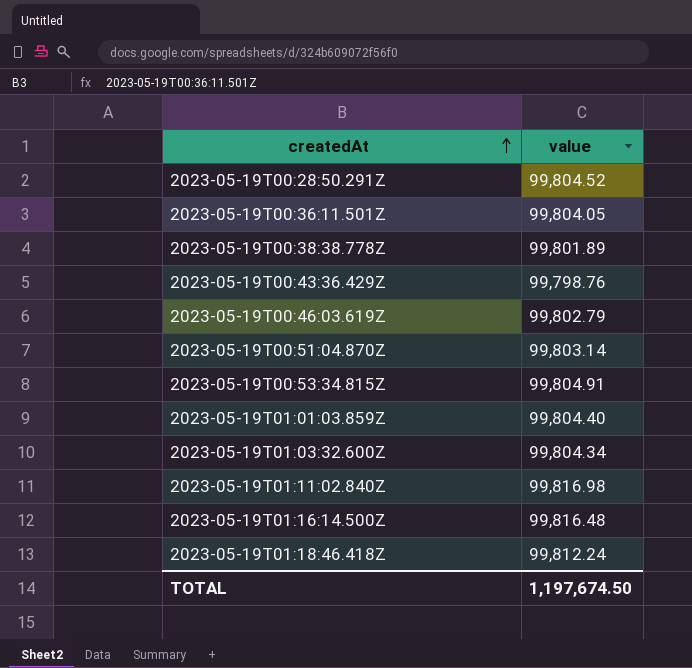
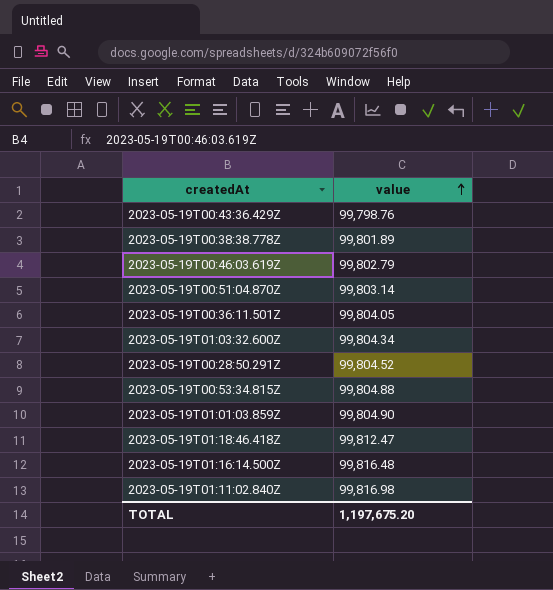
row order: createdAt ascending -> value ascending
2023-05-19T00:53:34.815Z | value: 99,804.91 -> 99,804.88
2023-05-19T01:01:03.859Z | value: 99,804.40 -> 99,804.90
2023-05-19T01:18:46.418Z | value: 99,812.24 -> 99,812.47
TOTAL | value: 1,197,674.50 -> 1,197,675.20

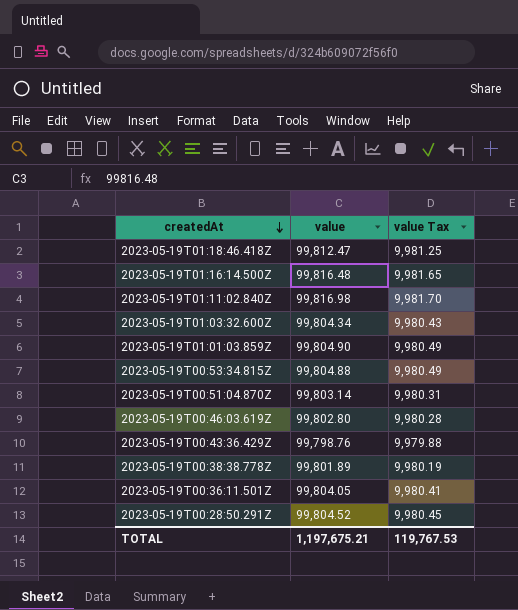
row order: value ascending -> createdAt descending
column value Tax | formula: none -> [value] * 0.1
2023-05-19T00:46:03.619Z | value: 99,802.79 -> 99,802.80
TOTAL | value: 1,197,675.20 -> 1,197,675.21

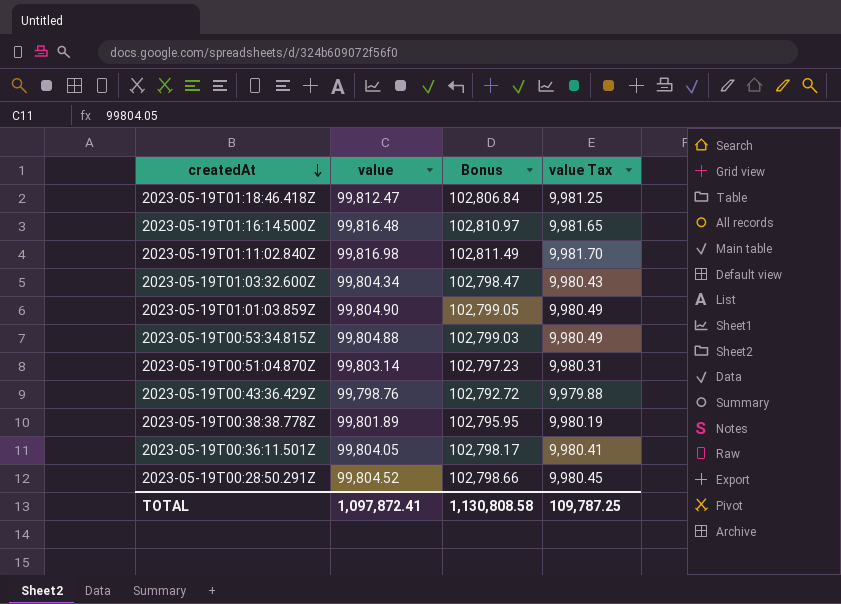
column Bonus | formula: none -> [value] * 1.03
row 2023-05-19T00:46:03.619Z: 99,802.80 | 9,980.28 -> none
TOTAL | value: 1,197,675.21 -> 1,097,872.41
TOTAL | value Tax: 119,767.53 -> 109,787.25

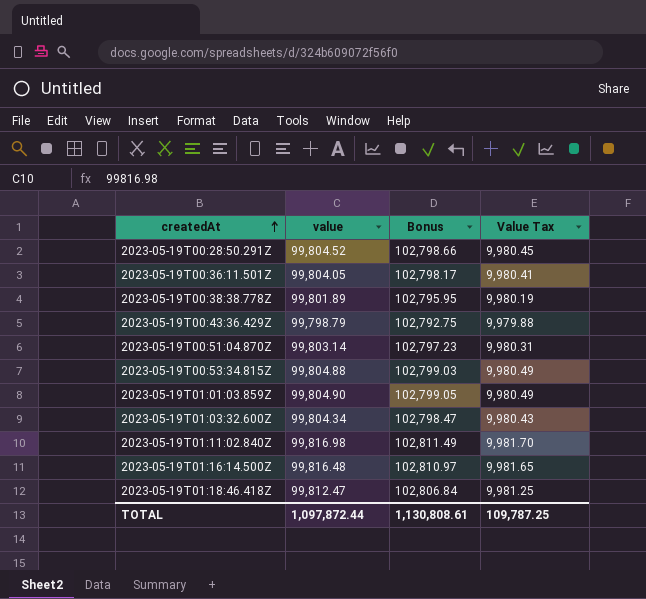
row order: createdAt descending -> createdAt ascending
column name: value Tax -> Value Tax
2023-05-19T00:43:36.429Z | value: 99,798.76 -> 99,798.79
2023-05-19T00:43:36.429Z | Bonus: 102,792.72 -> 102,792.75
TOTAL | value: 1,097,872.41 -> 1,097,872.44
TOTAL | Bonus: 1,130,808.58 -> 1,130,808.61

